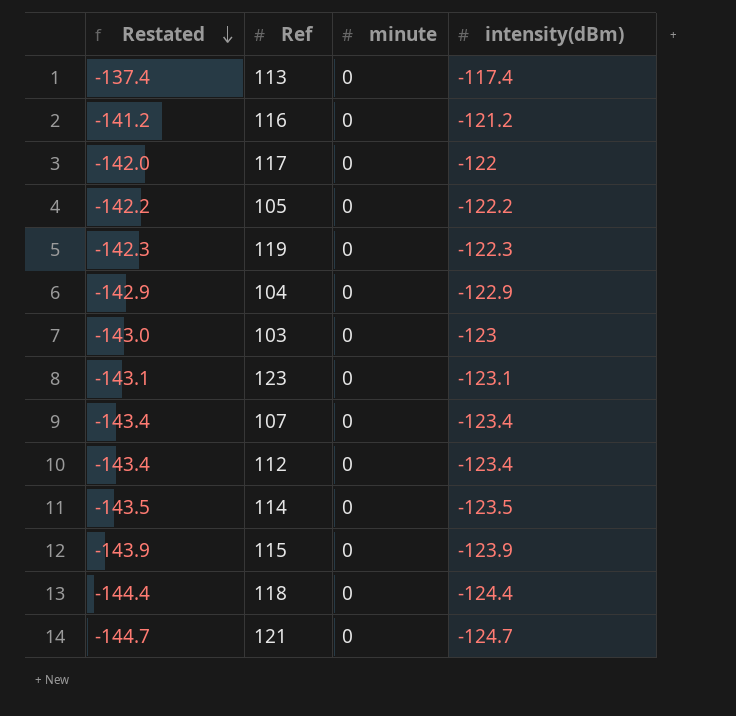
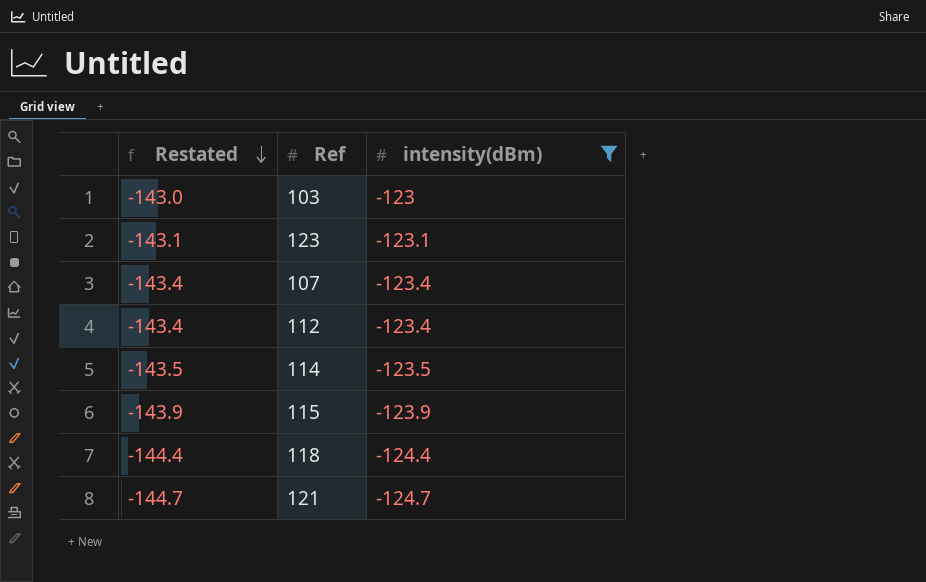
filter: none -> intensity(dBm) <= -123
column minute | position: 3 -> none

